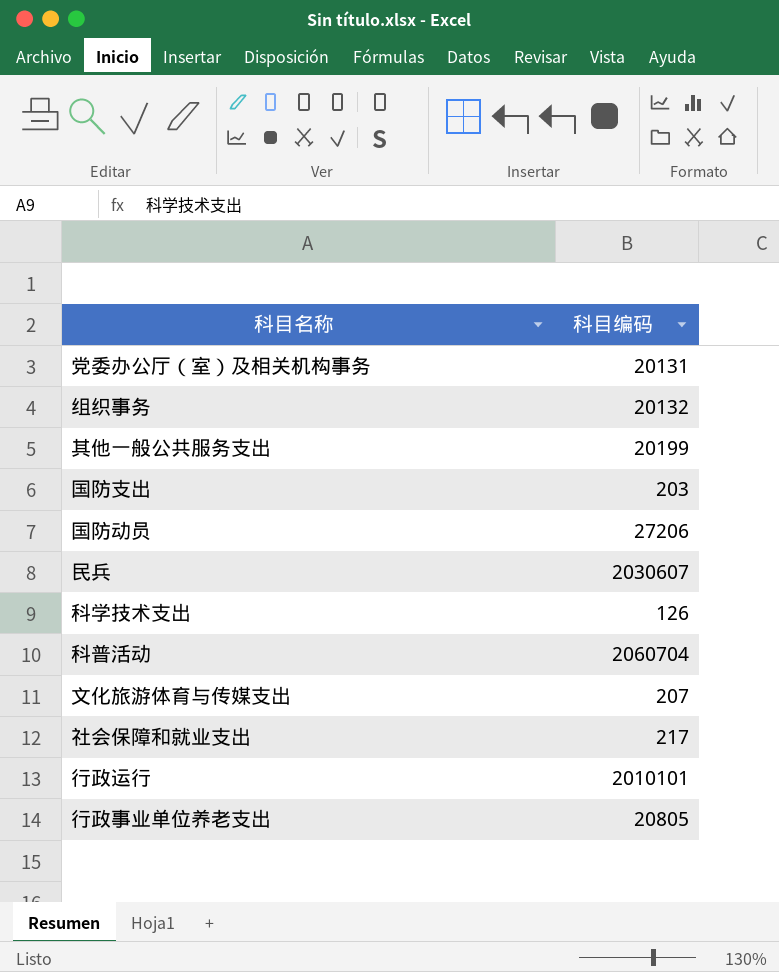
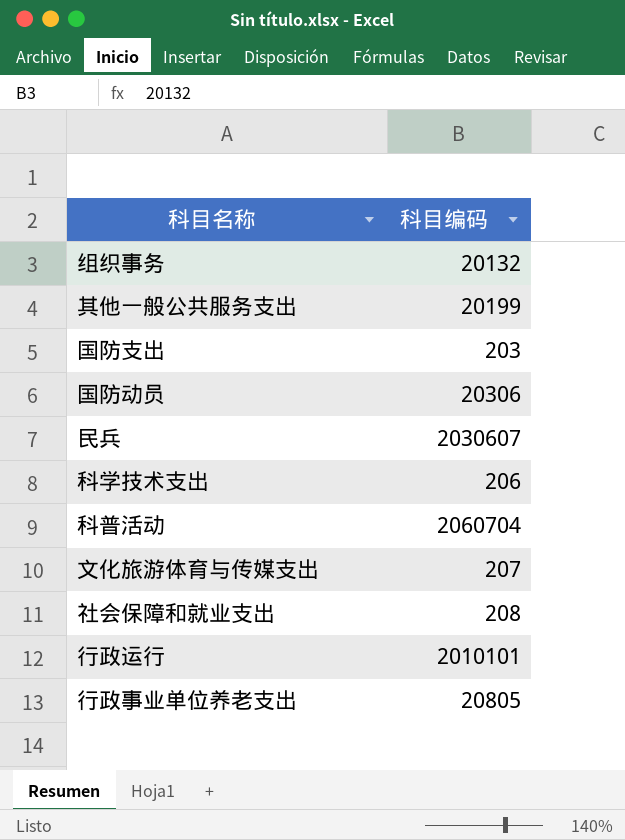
row 党委办公厅（室）及相关机构事务: 20131 -> none
国防动员 | 科目编码: 27206 -> 20306
科学技术支出 | 科目编码: 126 -> 206
社会保障和就业支出 | 科目编码: 217 -> 208

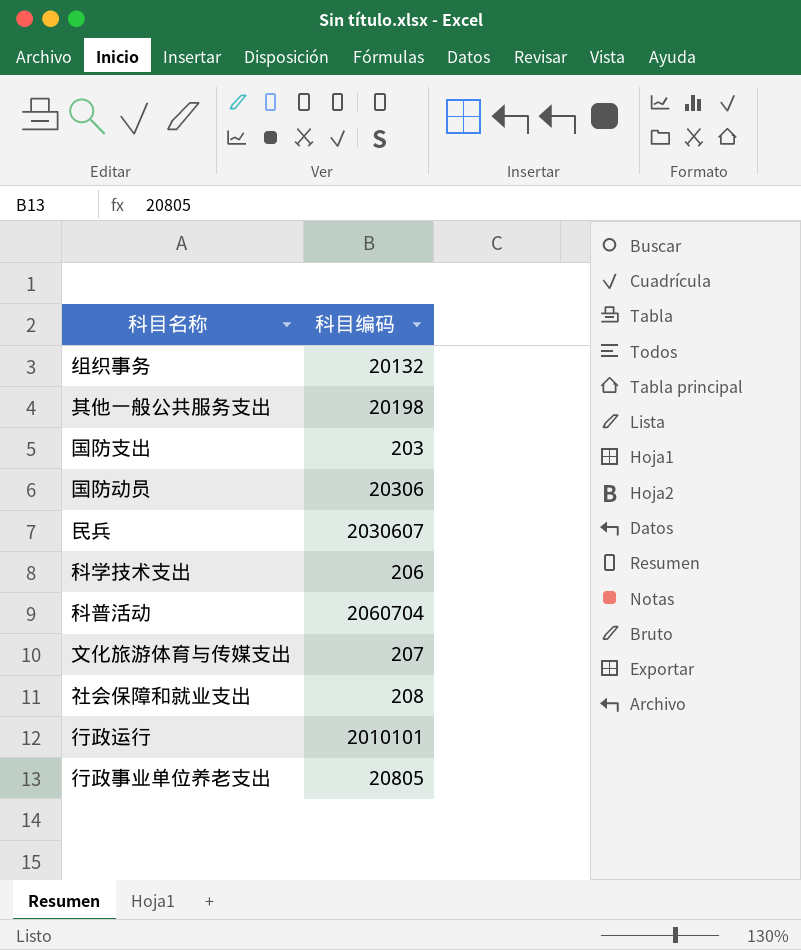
其他一般公共服务支出 | 科目编码: 20199 -> 20198

